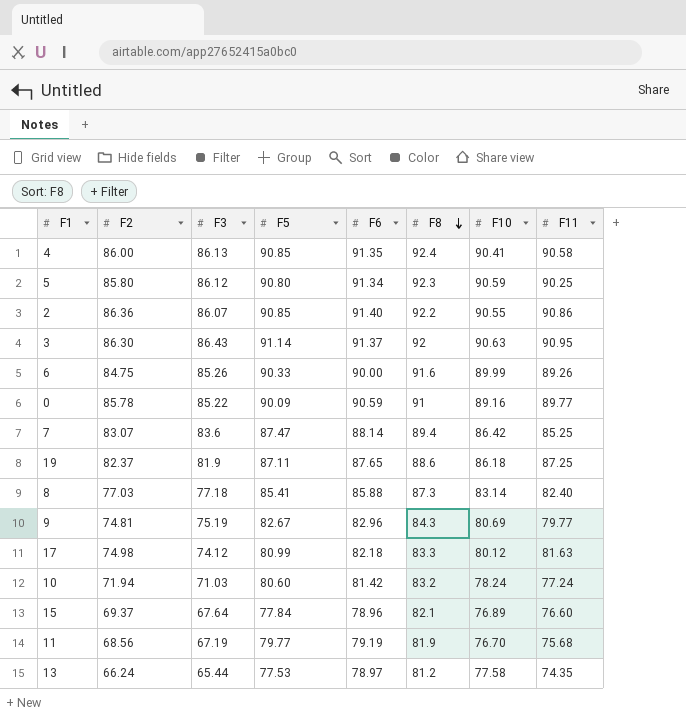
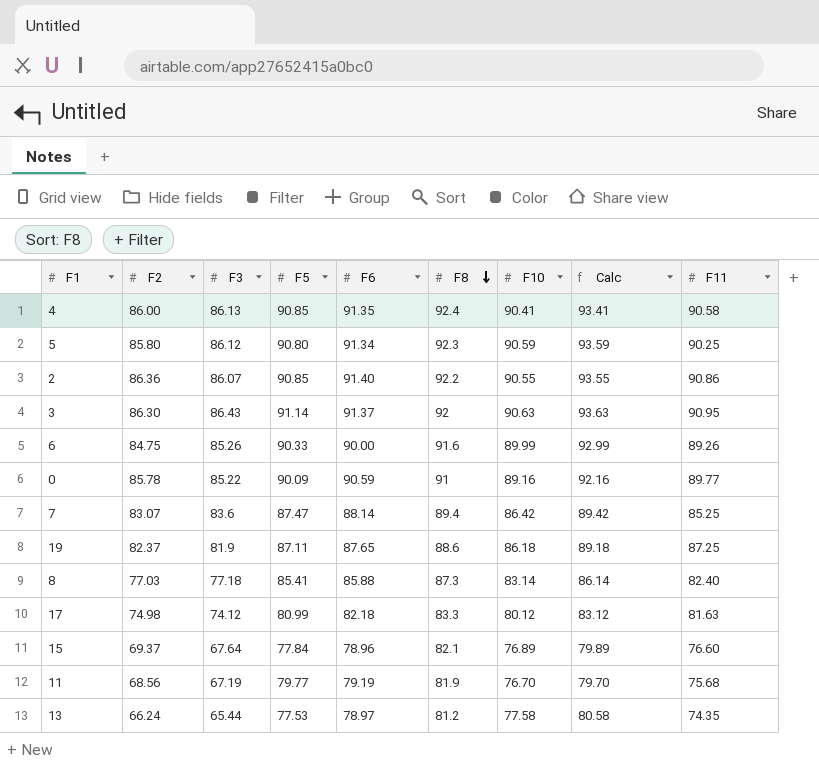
column Calc | formula: none -> [F10] + 3
row 9: 74.81 | 75.19 | 82.67 | 82.96 | 84.3 | 80.69 | 79.77 -> none
row 10: 71.94 | 71.03 | 80.60 | 81.42 | 83.2 | 78.24 | 77.24 -> none

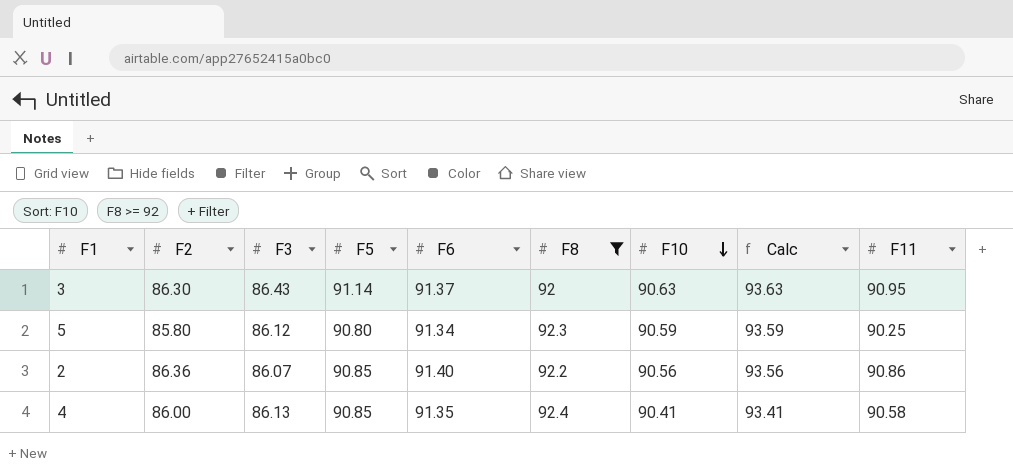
filter: none -> F8 >= 92
row order: F8 descending -> F10 descending
2 | F10: 90.55 -> 90.56
2 | Calc: 93.55 -> 93.56

